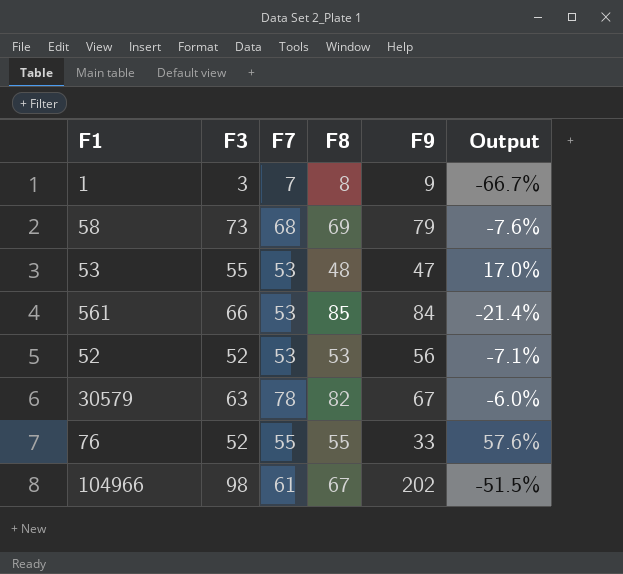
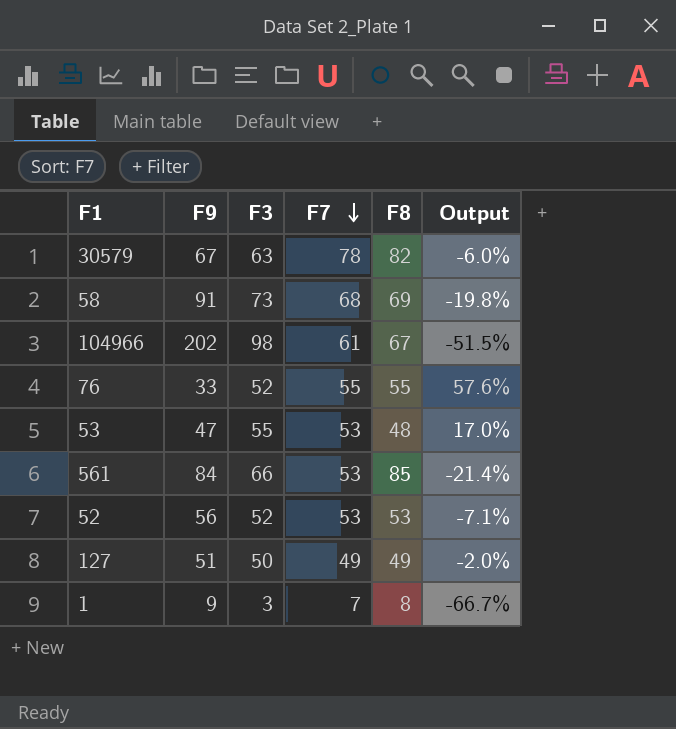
row order: none -> F7 descending
column F9 | position: 5 -> 2
58 | F9: 79 -> 91
58 | Output: -7.6% -> -19.8%
row 127: none -> 51 | 50 | 49 | 49 | -2.0%

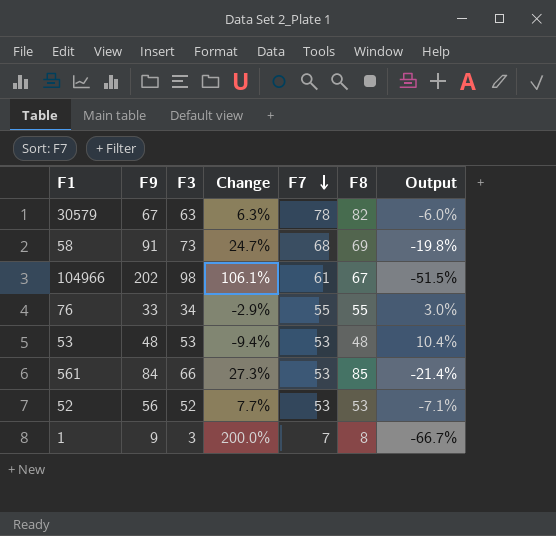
column Change | formula: none -> ([F9] - [F3]) / [F3]
row 127: 51 | 50 | 49 | 49 | -2.0% -> none
76 | F3: 52 -> 34
76 | Output: 57.6% -> 3.0%
53 | F9: 47 -> 48
53 | F3: 55 -> 53
53 | Output: 17.0% -> 10.4%

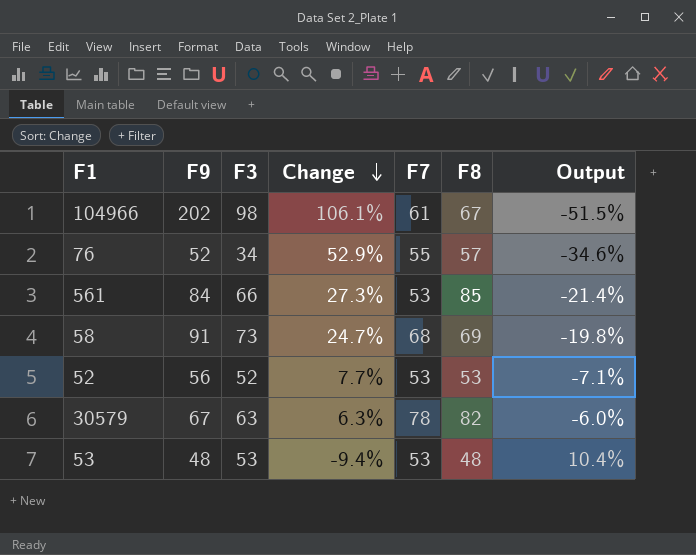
row order: F7 descending -> Change descending
row 1: 9 | 3 | 200.0% | 7 | 8 | -66.7% -> none
76 | F9: 33 -> 52
76 | Change: -2.9% -> 52.9%
76 | F8: 55 -> 57
76 | Output: 3.0% -> -34.6%

